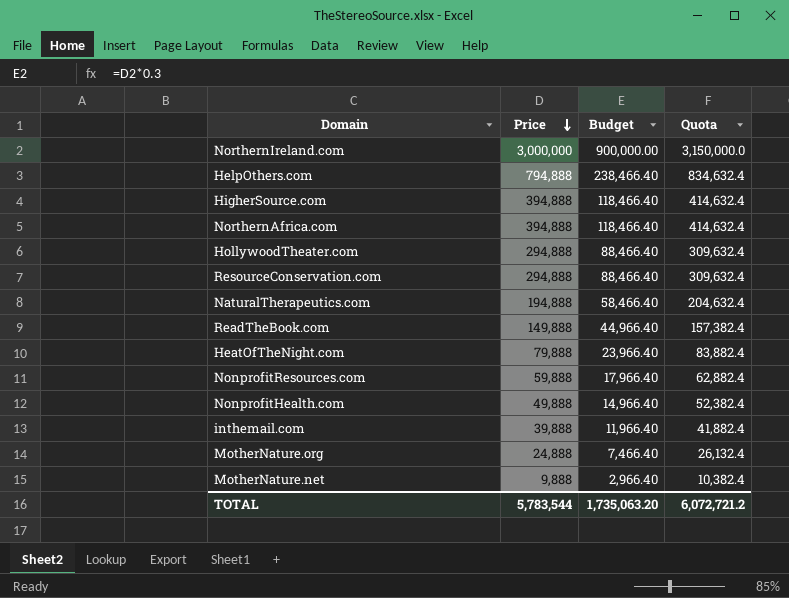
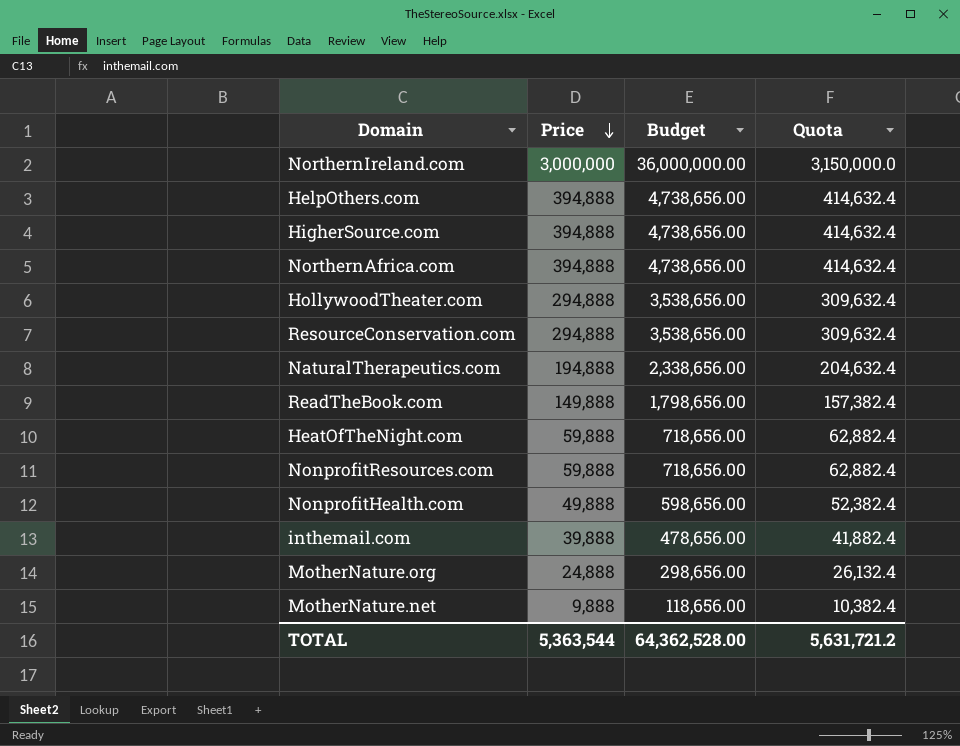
column Budget | formula: [Price] * 0.3 -> [Price] * 12
HelpOthers.com | Price: 794,888 -> 394,888
HelpOthers.com | Quota: 834,632.4 -> 414,632.4
HeatOfTheNight.com | Price: 79,888 -> 59,888
HeatOfTheNight.com | Quota: 83,882.4 -> 62,882.4
TOTAL | Price: 5,783,544 -> 5,363,544
TOTAL | Budget: 1,735,063.20 -> 64,362,528.00
TOTAL | Quota: 6,072,721.2 -> 5,631,721.2

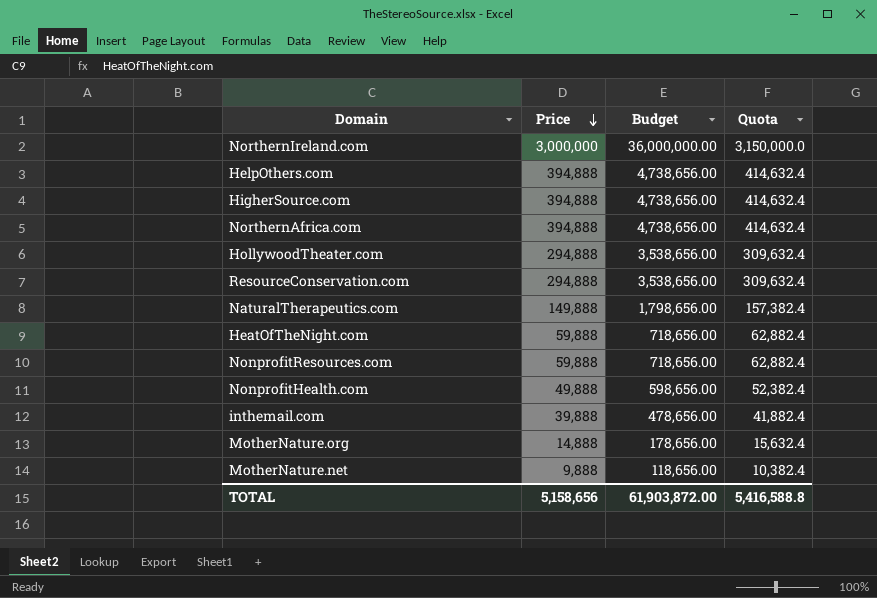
row ReadTheBook.com: 149,888 | 1,798,656.00 | 157,382.4 -> none
NaturalTherapeutics.com | Price: 194,888 -> 149,888
NaturalTherapeutics.com | Budget: 2,338,656.00 -> 1,798,656.00
NaturalTherapeutics.com | Quota: 204,632.4 -> 157,382.4
MotherNature.org | Price: 24,888 -> 14,888
MotherNature.org | Budget: 298,656.00 -> 178,656.00
MotherNature.org | Quota: 26,132.4 -> 15,632.4
TOTAL | Price: 5,363,544 -> 5,158,656
TOTAL | Budget: 64,362,528.00 -> 61,903,872.00
TOTAL | Quota: 5,631,721.2 -> 5,416,588.8

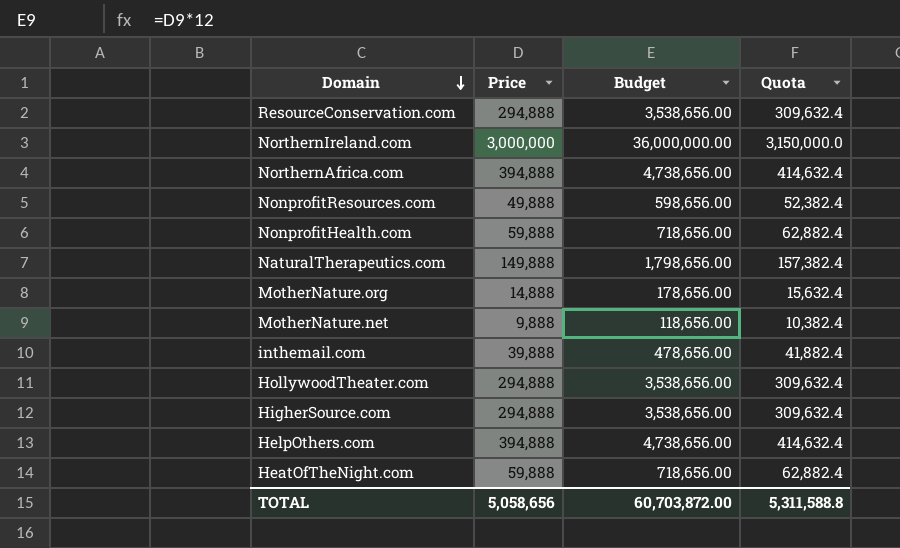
row order: Price descending -> Domain descending
NonprofitResources.com | Price: 59,888 -> 49,888
NonprofitResources.com | Budget: 718,656.00 -> 598,656.00
NonprofitResources.com | Quota: 62,882.4 -> 52,382.4
NonprofitHealth.com | Price: 49,888 -> 59,888
NonprofitHealth.com | Budget: 598,656.00 -> 718,656.00
NonprofitHealth.com | Quota: 52,382.4 -> 62,882.4
HigherSource.com | Price: 394,888 -> 294,888
HigherSource.com | Budget: 4,738,656.00 -> 3,538,656.00
HigherSource.com | Quota: 414,632.4 -> 309,632.4
TOTAL | Price: 5,158,656 -> 5,058,656
TOTAL | Budget: 61,903,872.00 -> 60,703,872.00
TOTAL | Quota: 5,416,588.8 -> 5,311,588.8

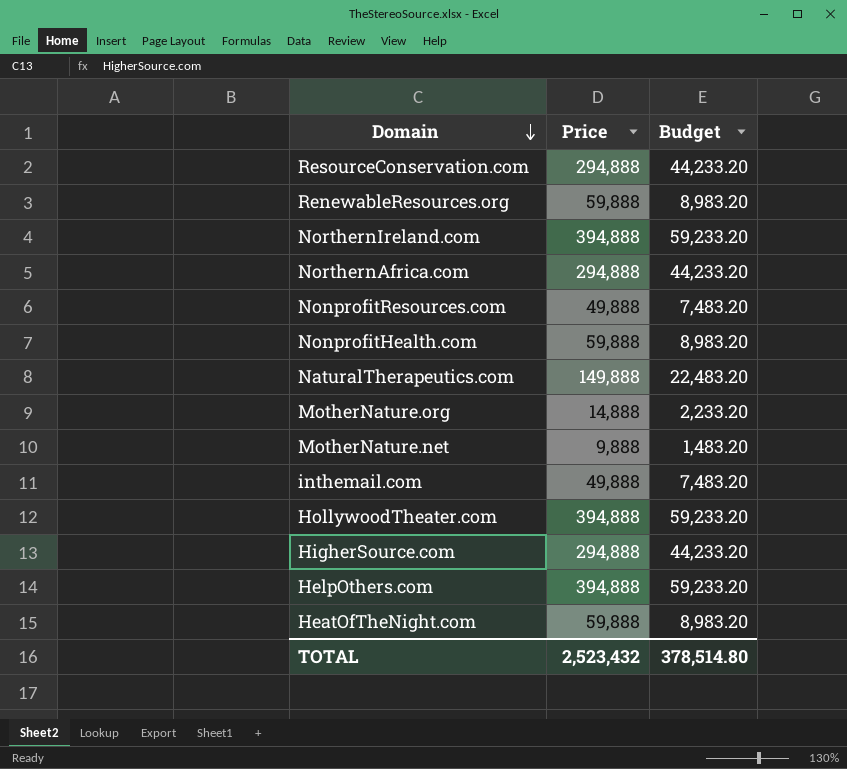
column Quota | formula: [Price] * 1.05 -> none
column Budget | formula: [Price] * 12 -> [Price] * 0.15
row RenewableResources.org: none -> 59,888 | 8,983.20
NorthernIreland.com | Price: 3,000,000 -> 394,888
NorthernAfrica.com | Price: 394,888 -> 294,888
inthemail.com | Price: 39,888 -> 49,888
HollywoodTheater.com | Price: 294,888 -> 394,888
TOTAL | Price: 5,058,656 -> 2,523,432
TOTAL | Budget: 60,703,872.00 -> 378,514.80

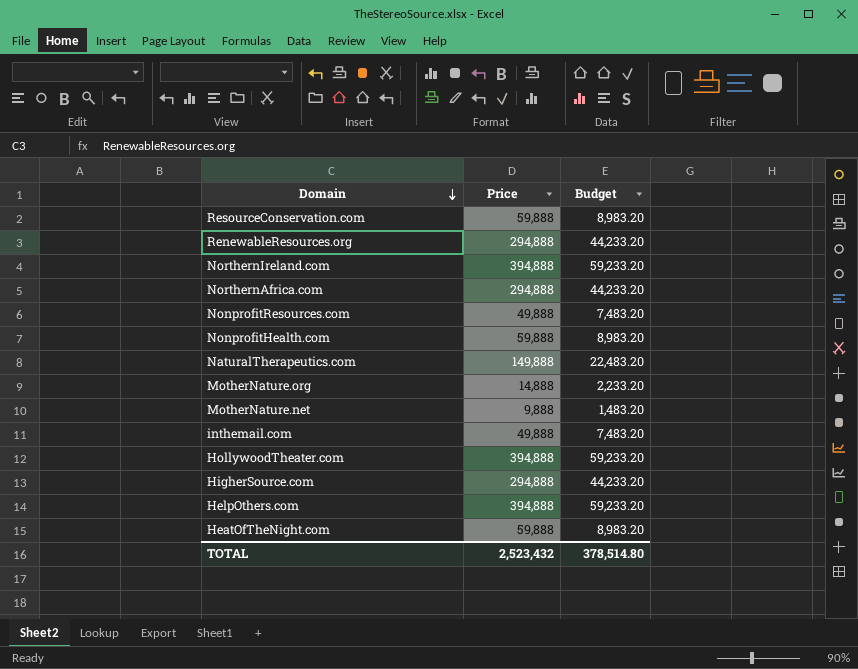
ResourceConservation.com | Price: 294,888 -> 59,888
ResourceConservation.com | Budget: 44,233.20 -> 8,983.20
RenewableResources.org | Price: 59,888 -> 294,888
RenewableResources.org | Budget: 8,983.20 -> 44,233.20

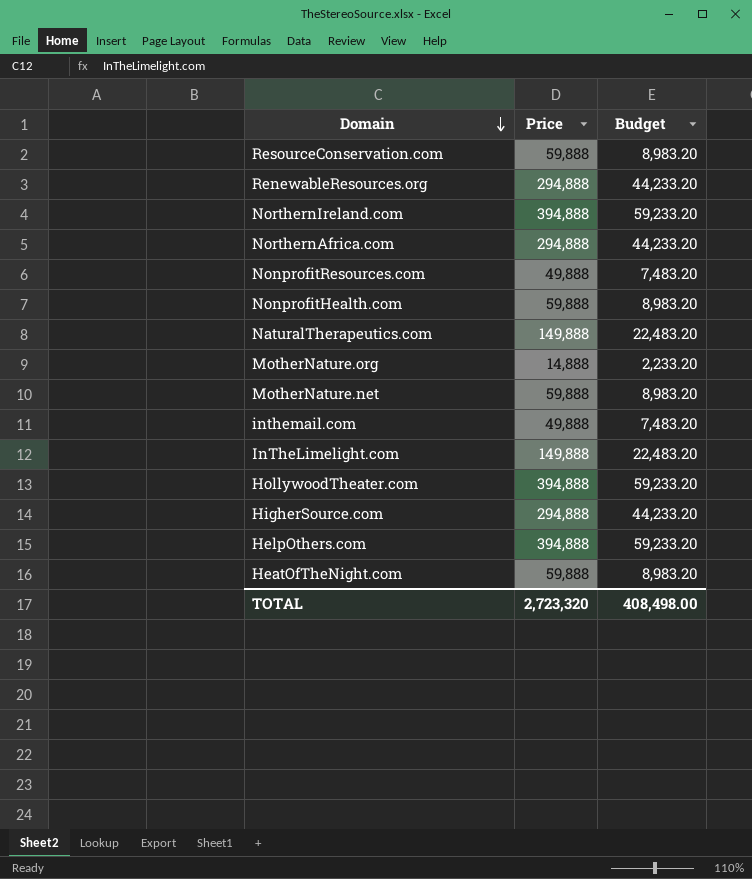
MotherNature.net | Price: 9,888 -> 59,888
MotherNature.net | Budget: 1,483.20 -> 8,983.20
row InTheLimelight.com: none -> 149,888 | 22,483.20
TOTAL | Price: 2,523,432 -> 2,723,320
TOTAL | Budget: 378,514.80 -> 408,498.00

